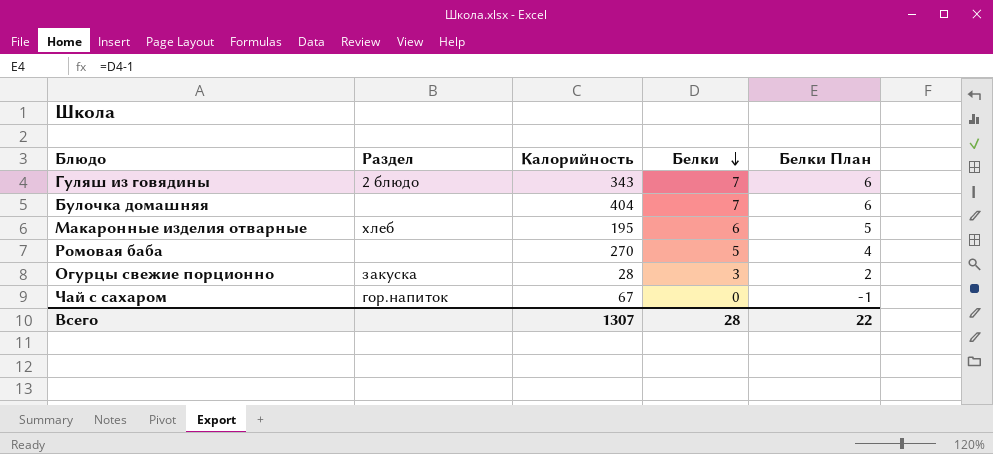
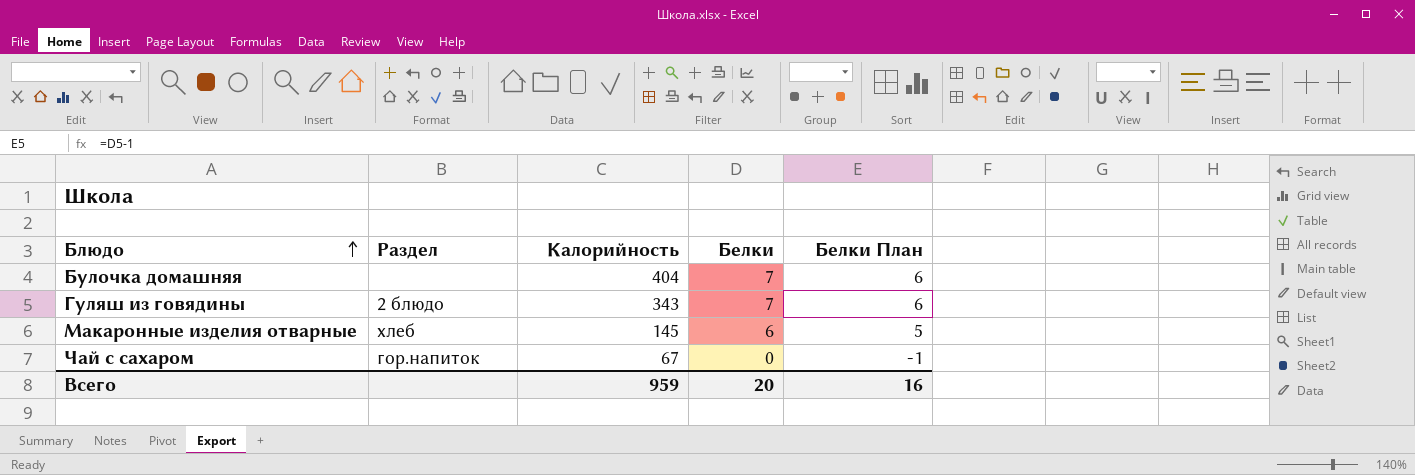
row order: Белки descending -> Блюдо ascending
row Ромовая баба: none | 270 | 5 | 4 -> none
row Огурцы свежие порционно: закуска | 28 | 3 | 2 -> none
Макаронные изделия отварные | Калорийность: 195 -> 145
Всего | Калорийность: 1307 -> 959
Всего | Белки: 28 -> 20
Всего | Белки План: 22 -> 16

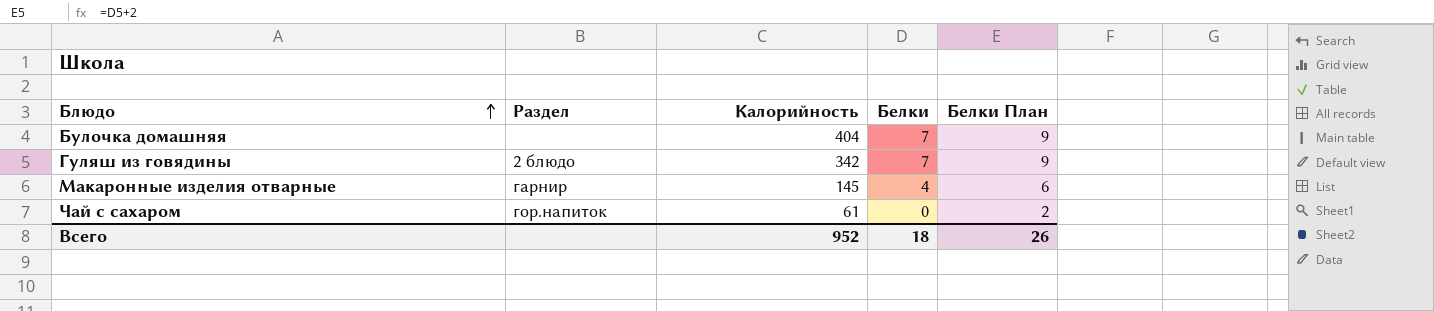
column Белки План | formula: [Белки] - 1 -> [Белки] + 2
Гуляш из говядины | Калорийность: 343 -> 342
Макаронные изделия отварные | Раздел: хлеб -> гарнир
Макаронные изделия отварные | Белки: 6 -> 4
Чай с сахаром | Калорийность: 67 -> 61
Всего | Калорийность: 959 -> 952
Всего | Белки: 20 -> 18
Всего | Белки План: 16 -> 26

